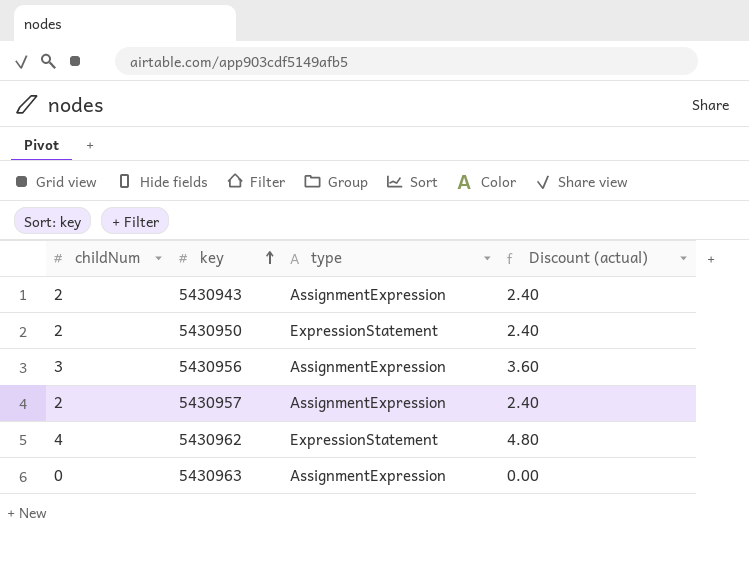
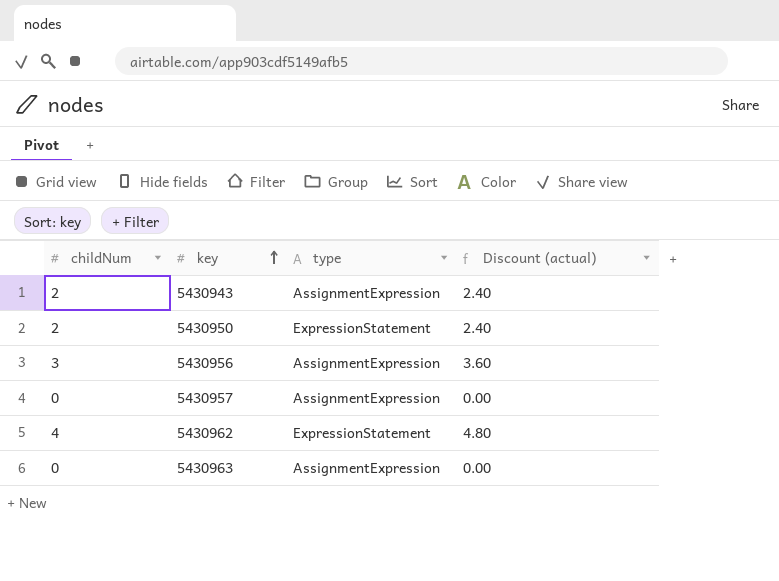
5430957 | childNum: 2 -> 0
5430957 | Discount (actual): 2.40 -> 0.00

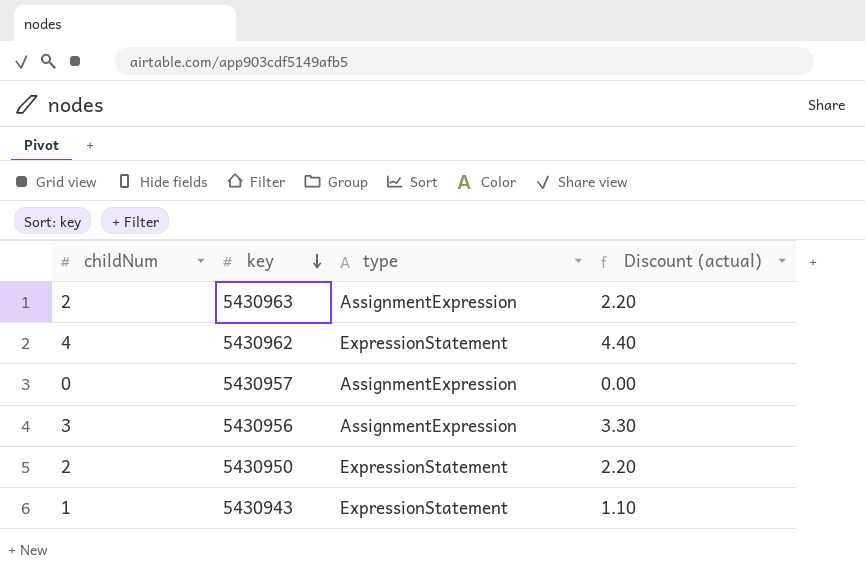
row order: key ascending -> key descending
column Discount (actual) | formula: [childNum] * 1.2 -> [childNum] * 1.1
5430963 | childNum: 0 -> 2
5430943 | childNum: 2 -> 1
5430943 | type: AssignmentExpression -> ExpressionStatement

